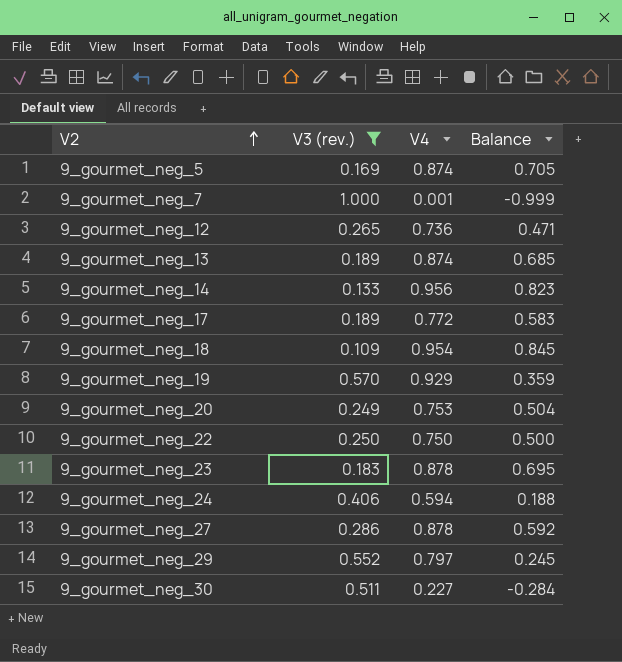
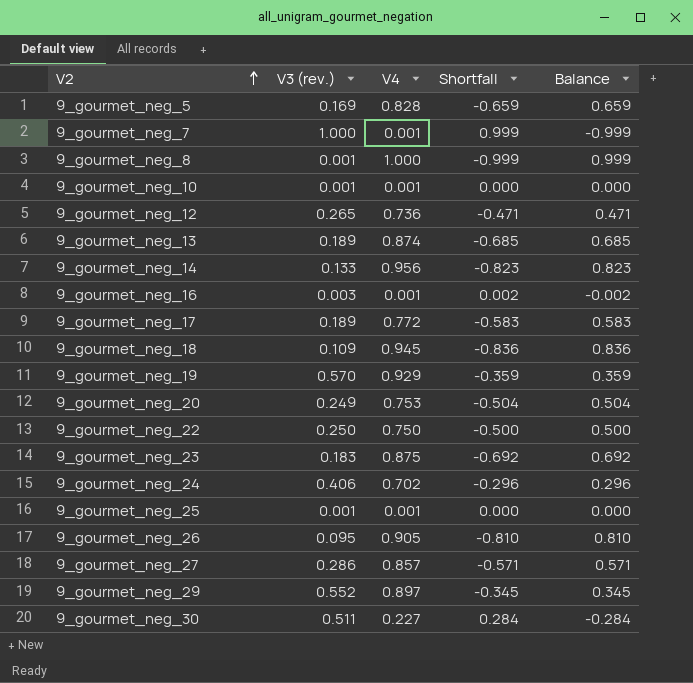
filter: V3 (rev.) >= 0.109 -> none
column Shortfall | formula: none -> [V3 (rev.)] - [V4]
9_gourmet_neg_5 | V4: 0.874 -> 0.828
9_gourmet_neg_5 | Balance: 0.705 -> 0.659
9_gourmet_neg_18 | V4: 0.954 -> 0.945
9_gourmet_neg_18 | Balance: 0.845 -> 0.836
9_gourmet_neg_23 | V4: 0.878 -> 0.875
9_gourmet_neg_23 | Balance: 0.695 -> 0.692
9_gourmet_neg_24 | V4: 0.594 -> 0.702
9_gourmet_neg_24 | Balance: 0.188 -> 0.296
9_gourmet_neg_27 | V4: 0.878 -> 0.857
9_gourmet_neg_27 | Balance: 0.592 -> 0.571
9_gourmet_neg_29 | V4: 0.797 -> 0.897
9_gourmet_neg_29 | Balance: 0.245 -> 0.345

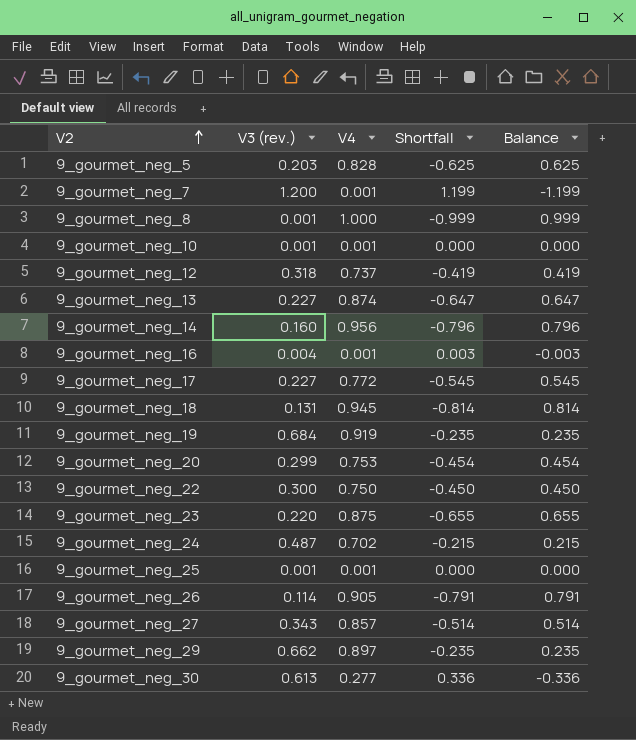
9_gourmet_neg_5 | V3 (rev.): 0.169 -> 0.203
9_gourmet_neg_5 | Shortfall: -0.659 -> -0.625
9_gourmet_neg_5 | Balance: 0.659 -> 0.625
9_gourmet_neg_7 | V3 (rev.): 1.000 -> 1.200
9_gourmet_neg_7 | Shortfall: 0.999 -> 1.199
9_gourmet_neg_7 | Balance: -0.999 -> -1.199
9_gourmet_neg_12 | V3 (rev.): 0.265 -> 0.318
9_gourmet_neg_12 | V4: 0.736 -> 0.737
9_gourmet_neg_12 | Shortfall: -0.471 -> -0.419
9_gourmet_neg_12 | Balance: 0.471 -> 0.419
9_gourmet_neg_13 | V3 (rev.): 0.189 -> 0.227
9_gourmet_neg_13 | Shortfall: -0.685 -> -0.647
9_gourmet_neg_13 | Balance: 0.685 -> 0.647
9_gourmet_neg_14 | V3 (rev.): 0.133 -> 0.160
9_gourmet_neg_14 | Shortfall: -0.823 -> -0.796
9_gourmet_neg_14 | Balance: 0.823 -> 0.796
9_gourmet_neg_16 | V3 (rev.): 0.003 -> 0.004
9_gourmet_neg_16 | Shortfall: 0.002 -> 0.003
9_gourmet_neg_16 | Balance: -0.002 -> -0.003
9_gourmet_neg_17 | V3 (rev.): 0.189 -> 0.227
9_gourmet_neg_17 | Shortfall: -0.583 -> -0.545
9_gourmet_neg_17 | Balance: 0.583 -> 0.545
9_gourmet_neg_18 | V3 (rev.): 0.109 -> 0.131
9_gourmet_neg_18 | Shortfall: -0.836 -> -0.814
9_gourmet_neg_18 | Balance: 0.836 -> 0.814
9_gourmet_neg_19 | V3 (rev.): 0.570 -> 0.684
9_gourmet_neg_19 | V4: 0.929 -> 0.919
9_gourmet_neg_19 | Shortfall: -0.359 -> -0.235
9_gourmet_neg_19 | Balance: 0.359 -> 0.235
9_gourmet_neg_20 | V3 (rev.): 0.249 -> 0.299
9_gourmet_neg_20 | Shortfall: -0.504 -> -0.454
9_gourmet_neg_20 | Balance: 0.504 -> 0.454
9_gourmet_neg_22 | V3 (rev.): 0.250 -> 0.300
9_gourmet_neg_22 | Shortfall: -0.500 -> -0.450
9_gourmet_neg_22 | Balance: 0.500 -> 0.450
9_gourmet_neg_23 | V3 (rev.): 0.183 -> 0.220
9_gourmet_neg_23 | Shortfall: -0.692 -> -0.655
9_gourmet_neg_23 | Balance: 0.692 -> 0.655
9_gourmet_neg_24 | V3 (rev.): 0.406 -> 0.487
9_gourmet_neg_24 | Shortfall: -0.296 -> -0.215
9_gourmet_neg_24 | Balance: 0.296 -> 0.215
9_gourmet_neg_26 | V3 (rev.): 0.095 -> 0.114
9_gourmet_neg_26 | Shortfall: -0.810 -> -0.791
9_gourmet_neg_26 | Balance: 0.810 -> 0.791
9_gourmet_neg_27 | V3 (rev.): 0.286 -> 0.343
9_gourmet_neg_27 | Shortfall: -0.571 -> -0.514
9_gourmet_neg_27 | Balance: 0.571 -> 0.514
9_gourmet_neg_29 | V3 (rev.): 0.552 -> 0.662
9_gourmet_neg_29 | Shortfall: -0.345 -> -0.235
9_gourmet_neg_29 | Balance: 0.345 -> 0.235
9_gourmet_neg_30 | V3 (rev.): 0.511 -> 0.613
9_gourmet_neg_30 | V4: 0.227 -> 0.277
9_gourmet_neg_30 | Shortfall: 0.284 -> 0.336
9_gourmet_neg_30 | Balance: -0.284 -> -0.336

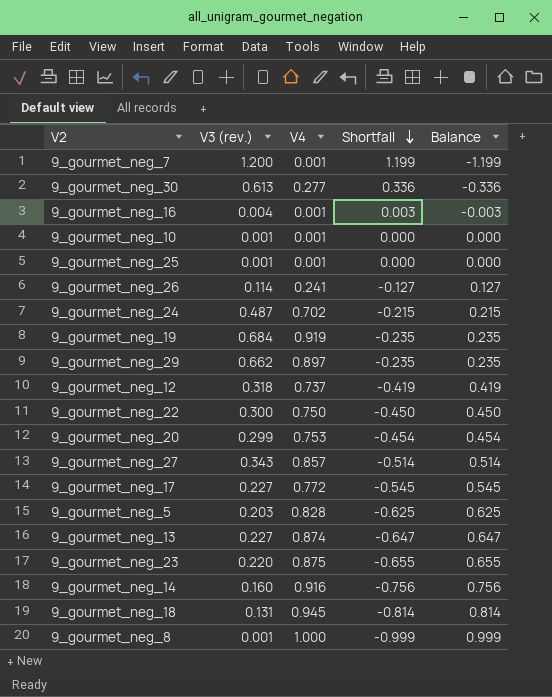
row order: V2 ascending -> Shortfall descending
9_gourmet_neg_26 | V4: 0.905 -> 0.241
9_gourmet_neg_26 | Shortfall: -0.791 -> -0.127
9_gourmet_neg_26 | Balance: 0.791 -> 0.127
9_gourmet_neg_14 | V4: 0.956 -> 0.916
9_gourmet_neg_14 | Shortfall: -0.796 -> -0.756
9_gourmet_neg_14 | Balance: 0.796 -> 0.756

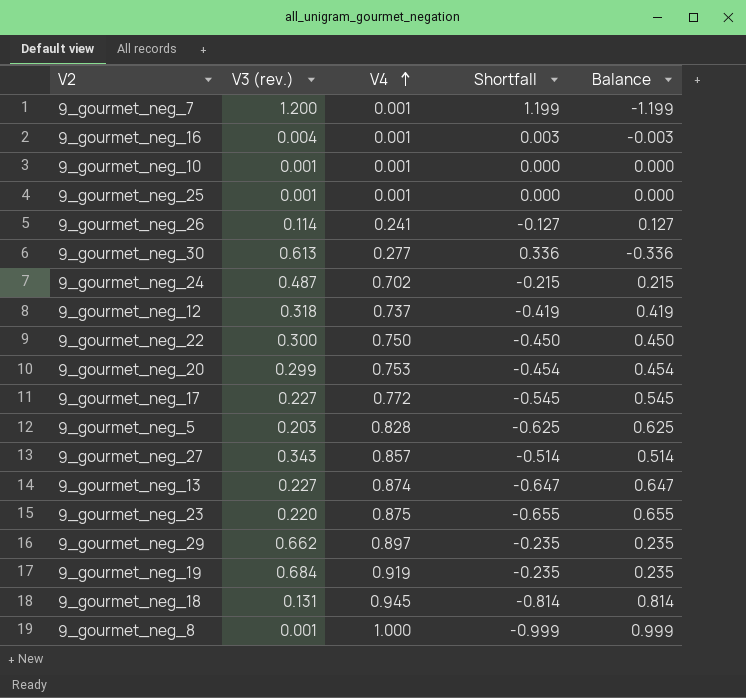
row order: Shortfall descending -> V4 ascending
row 9_gourmet_neg_14: 0.160 | 0.916 | -0.756 | 0.756 -> none

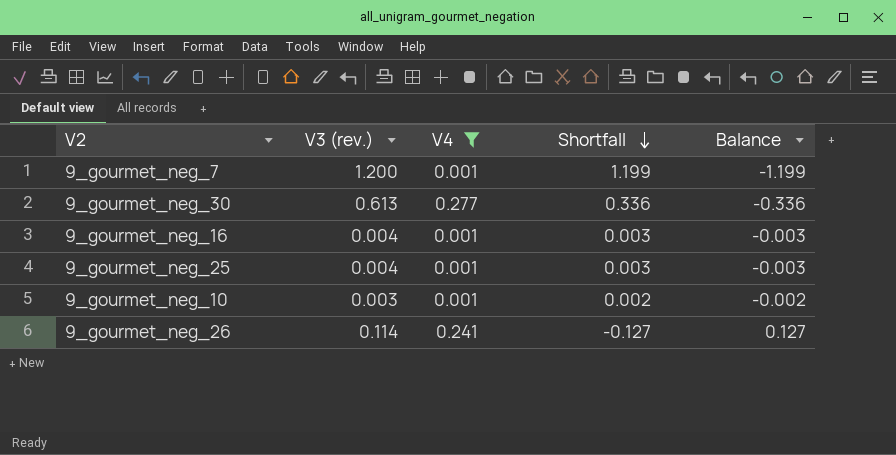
filter: none -> V4 <= 0.277
row order: V4 ascending -> Shortfall descending
9_gourmet_neg_25 | V3 (rev.): 0.001 -> 0.004
9_gourmet_neg_25 | Shortfall: 0.000 -> 0.003
9_gourmet_neg_25 | Balance: 0.000 -> -0.003
9_gourmet_neg_10 | V3 (rev.): 0.001 -> 0.003
9_gourmet_neg_10 | Shortfall: 0.000 -> 0.002
9_gourmet_neg_10 | Balance: 0.000 -> -0.002

